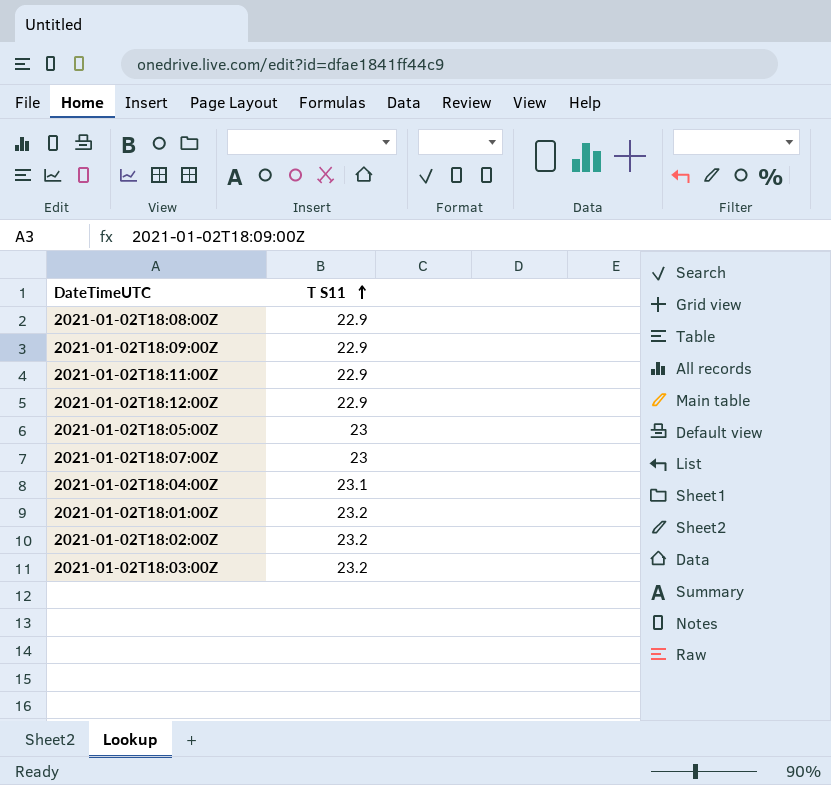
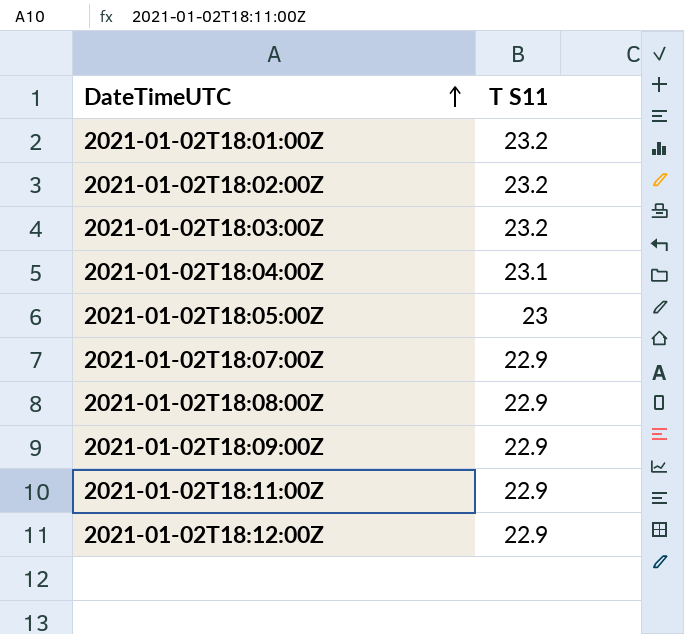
row order: T S11 ascending -> DateTimeUTC ascending
2021-01-02T18:07:00Z | T S11: 23 -> 22.9

